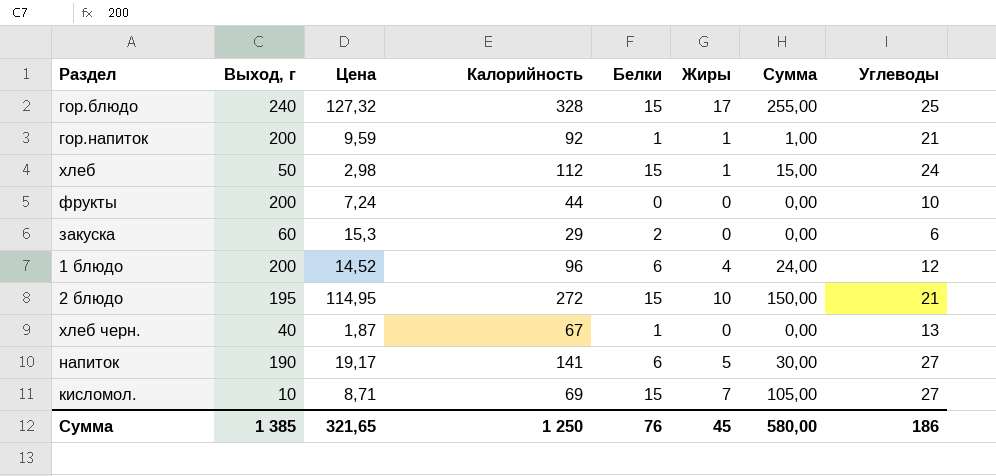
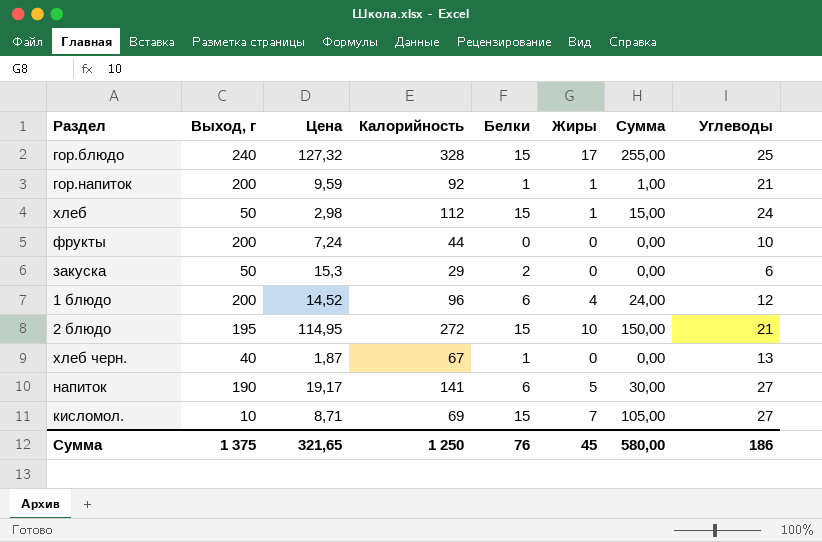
закуска | Выход, г: 60 -> 50
Сумма | Выход, г: 1 385 -> 1 375

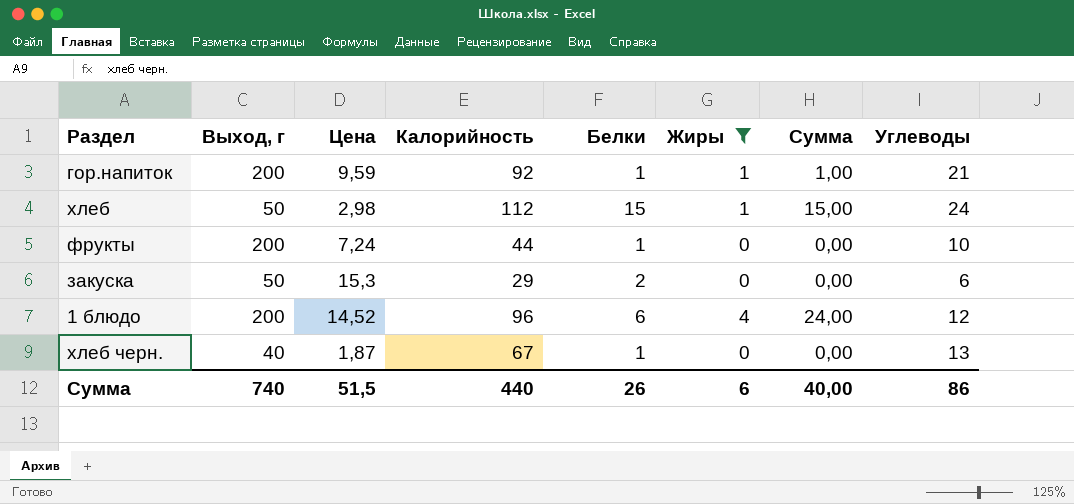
filter: none -> Жиры <= 4
фрукты | Белки: 0 -> 1
Сумма | Выход, г: 1 375 -> 740
Сумма | Цена: 321,65 -> 51,5
Сумма | Калорийность: 1 250 -> 440
Сумма | Белки: 76 -> 26
Сумма | Жиры: 45 -> 6
Сумма | Сумма: 580,00 -> 40,00
Сумма | Углеводы: 186 -> 86

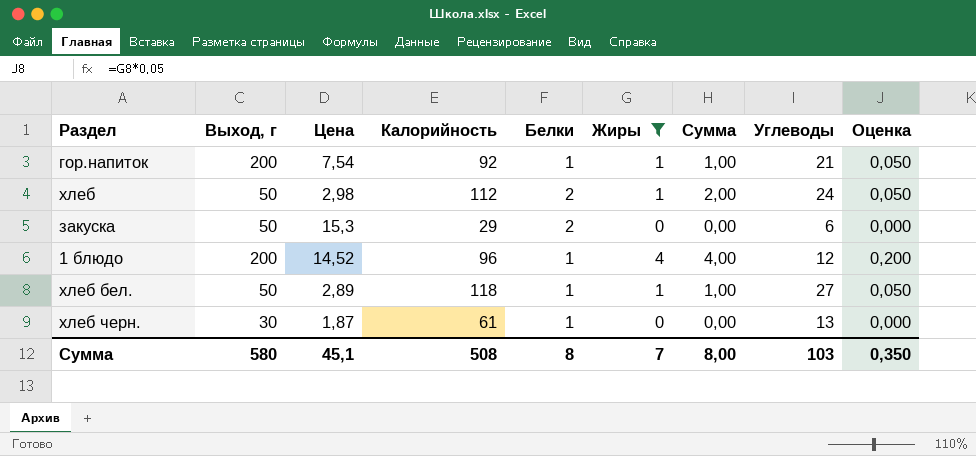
column Оценка | formula: none -> [Жиры] * 0,05
row фрукты: 200 | 7,24 | 44 | 1 | 0 | 0,00 | 10 -> none
гор.напиток | Цена: 9,59 -> 7,54
хлеб | Белки: 15 -> 2
хлеб | Сумма: 15,00 -> 2,00
1 блюдо | Белки: 6 -> 1
1 блюдо | Сумма: 24,00 -> 4,00
row хлеб бел.: none -> 50 | 2,89 | 118 | 1 | 1 | 1,00 | 27 | 0,050
хлеб черн. | Выход, г: 40 -> 30
хлеб черн. | Калорийность: 67 -> 61
Сумма | Выход, г: 740 -> 580
Сумма | Цена: 51,5 -> 45,1
Сумма | Калорийность: 440 -> 508
Сумма | Белки: 26 -> 8
Сумма | Жиры: 6 -> 7
Сумма | Сумма: 40,00 -> 8,00
Сумма | Углеводы: 86 -> 103

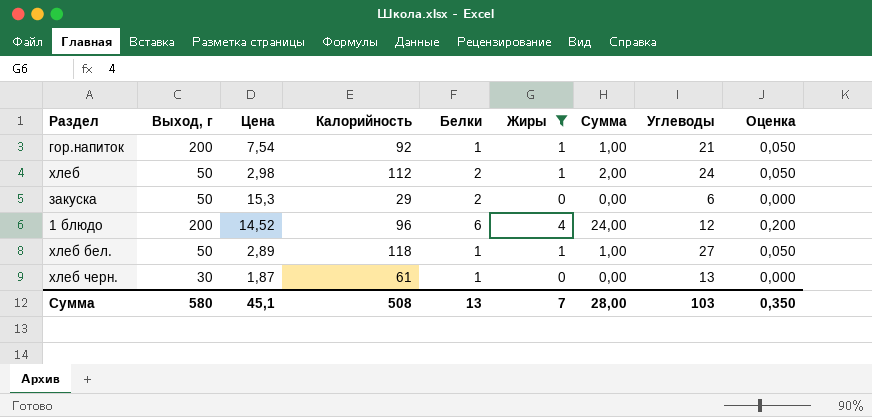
1 блюдо | Белки: 1 -> 6
1 блюдо | Сумма: 4,00 -> 24,00
Сумма | Белки: 8 -> 13
Сумма | Сумма: 8,00 -> 28,00

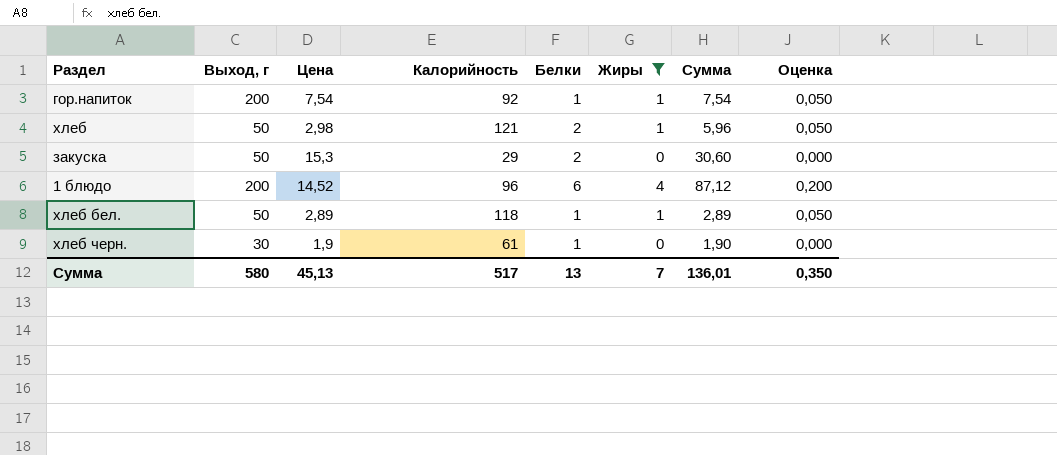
column Углеводы | position: 8 -> none
column Сумма | formula: [Белки] * [Жиры] -> [Цена] * [Белки]
хлеб | Калорийность: 112 -> 121
хлеб черн. | Цена: 1,87 -> 1,9
Сумма | Цена: 45,1 -> 45,13
Сумма | Калорийность: 508 -> 517
Сумма | Сумма: 28,00 -> 136,01

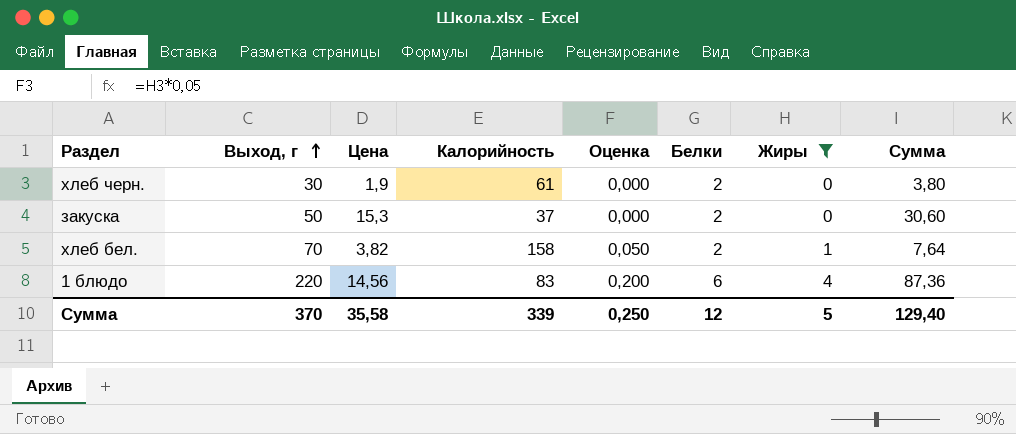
row order: none -> Выход, г ascending
column Оценка | position: 8 -> 5
row гор.напиток: 200 | 7,54 | 92 | 1 | 1 | 7,54 | 0,050 -> none
row хлеб: 50 | 2,98 | 121 | 2 | 1 | 5,96 | 0,050 -> none
хлеб черн. | Белки: 1 -> 2
хлеб черн. | Сумма: 1,90 -> 3,80
закуска | Калорийность: 29 -> 37
хлеб бел. | Выход, г: 50 -> 70
хлеб бел. | Цена: 2,89 -> 3,82
хлеб бел. | Калорийность: 118 -> 158
хлеб бел. | Белки: 1 -> 2
хлеб бел. | Сумма: 2,89 -> 7,64
1 блюдо | Выход, г: 200 -> 220
1 блюдо | Цена: 14,52 -> 14,56
1 блюдо | Калорийность: 96 -> 83
1 блюдо | Сумма: 87,12 -> 87,36
Сумма | Выход, г: 580 -> 370
Сумма | Цена: 45,13 -> 35,58
Сумма | Калорийность: 517 -> 339
Сумма | Оценка: 0,350 -> 0,250
Сумма | Белки: 13 -> 12
Сумма | Жиры: 7 -> 5
Сумма | Сумма: 136,01 -> 129,40

